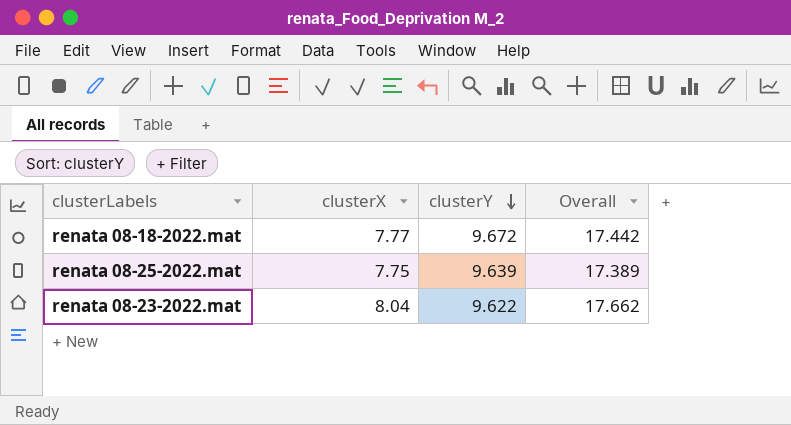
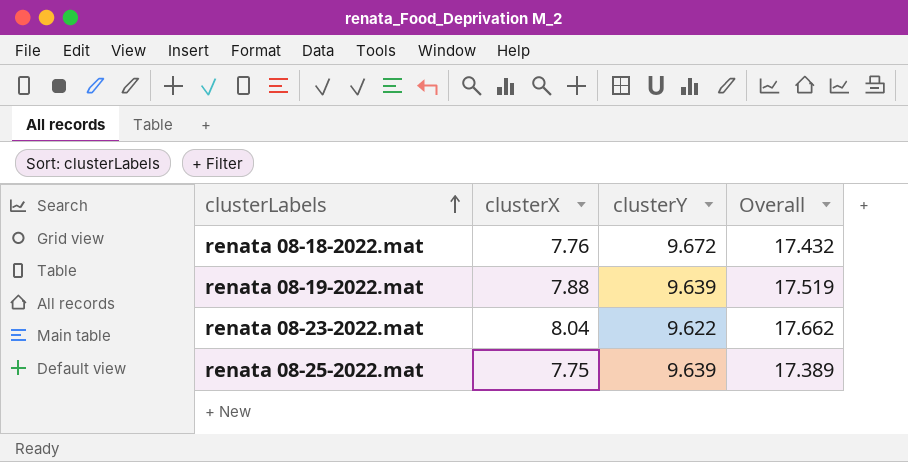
row order: clusterY descending -> clusterLabels ascending
renata 08-18-2022.mat | clusterX: 7.77 -> 7.76
renata 08-18-2022.mat | Overall: 17.442 -> 17.432
row renata 08-19-2022.mat: none -> 7.88 | 9.639 | 17.519

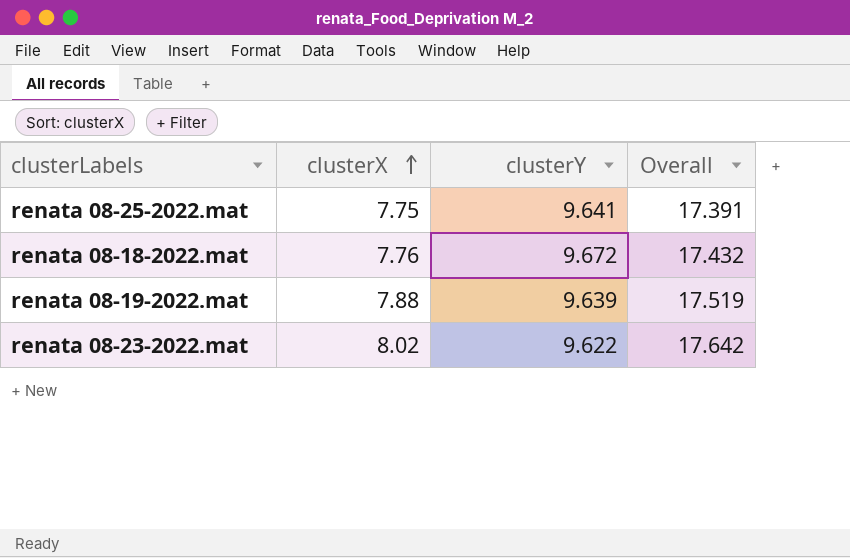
row order: clusterLabels ascending -> clusterX ascending
renata 08-25-2022.mat | clusterY: 9.639 -> 9.641
renata 08-25-2022.mat | Overall: 17.389 -> 17.391
renata 08-23-2022.mat | clusterX: 8.04 -> 8.02
renata 08-23-2022.mat | Overall: 17.662 -> 17.642

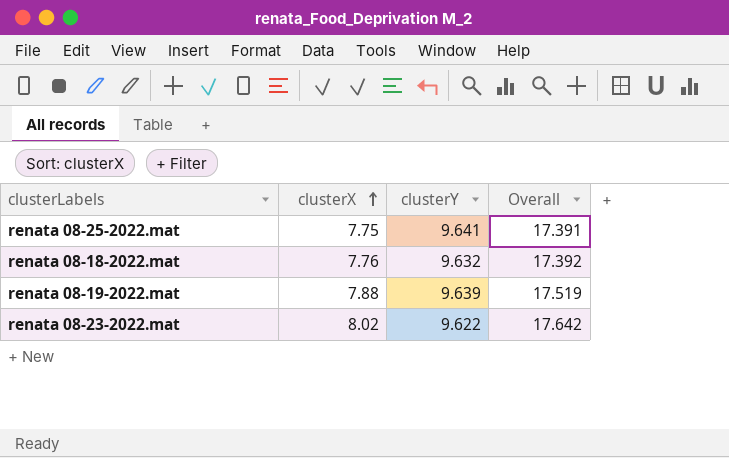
renata 08-18-2022.mat | clusterY: 9.672 -> 9.632
renata 08-18-2022.mat | Overall: 17.432 -> 17.392

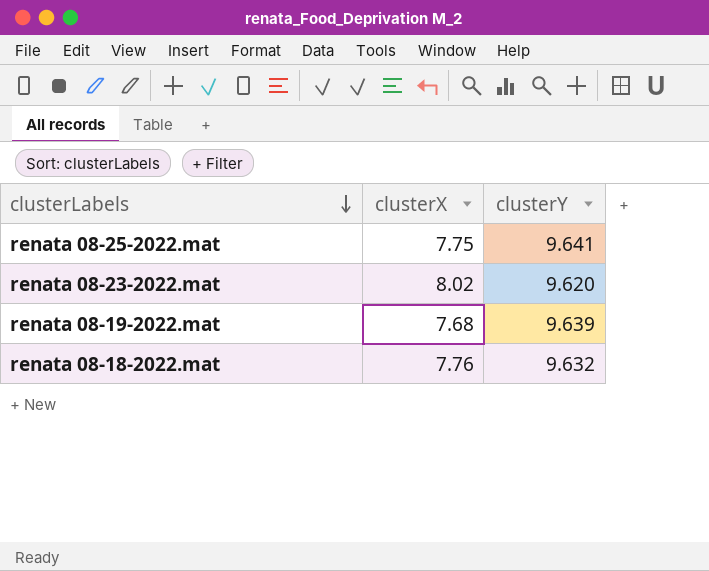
row order: clusterX ascending -> clusterLabels descending
column Overall | formula: [clusterX] + [clusterY] -> none
renata 08-23-2022.mat | clusterY: 9.622 -> 9.620
renata 08-19-2022.mat | clusterX: 7.88 -> 7.68

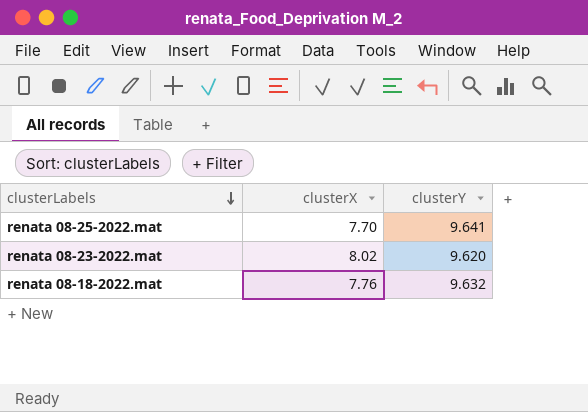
row renata 08-19-2022.mat: 7.68 | 9.639 -> none
renata 08-25-2022.mat | clusterX: 7.75 -> 7.70

